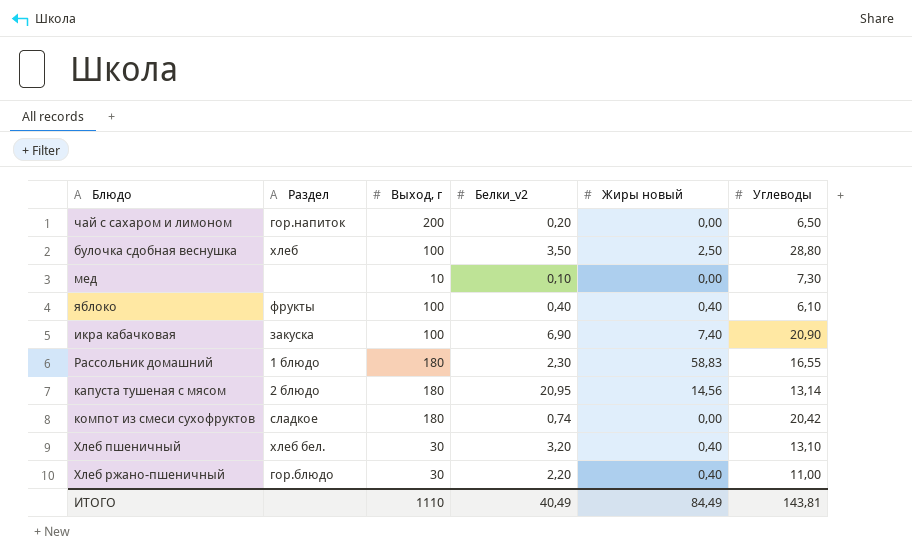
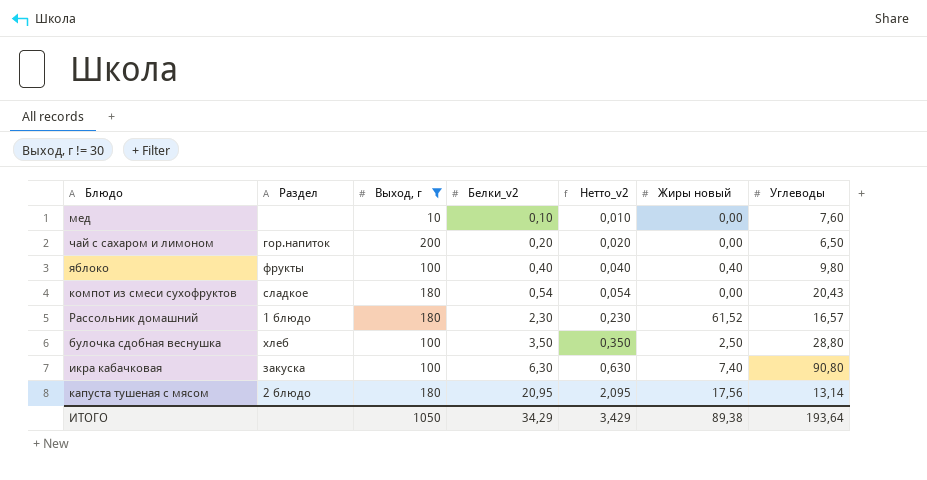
filter: none -> Выход, г != 30
row order: none -> Белки_v2 ascending
column Нетто_v2 | formula: none -> [Белки_v2] * 0,1
мед | Углеводы: 7,30 -> 7,60
яблоко | Углеводы: 6,10 -> 9,80
компот из смеси сухофруктов | Белки_v2: 0,74 -> 0,54
компот из смеси сухофруктов | Углеводы: 20,42 -> 20,43
Рассольник домашний | Жиры новый: 58,83 -> 61,52
Рассольник домашний | Углеводы: 16,55 -> 16,57
икра кабачковая | Белки_v2: 6,90 -> 6,30
икра кабачковая | Углеводы: 20,90 -> 90,80
капуста тушеная с мясом | Жиры новый: 14,56 -> 17,56
ИТОГО | Выход, г: 1110 -> 1050
ИТОГО | Белки_v2: 40,49 -> 34,29
ИТОГО | Жиры новый: 84,49 -> 89,38
ИТОГО | Углеводы: 143,81 -> 193,64

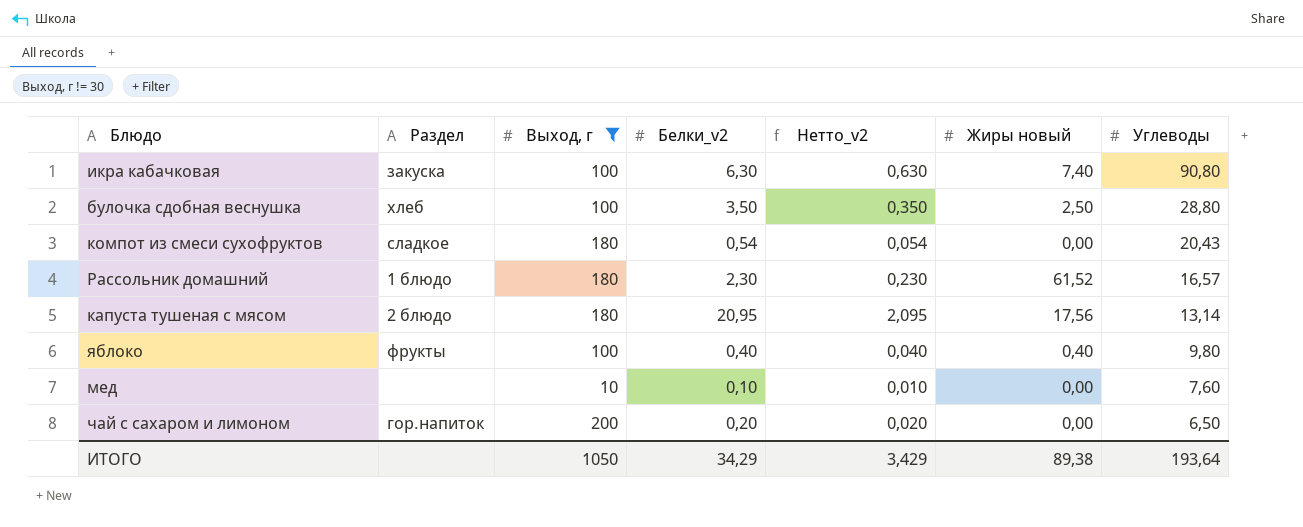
row order: Белки_v2 ascending -> Углеводы descending

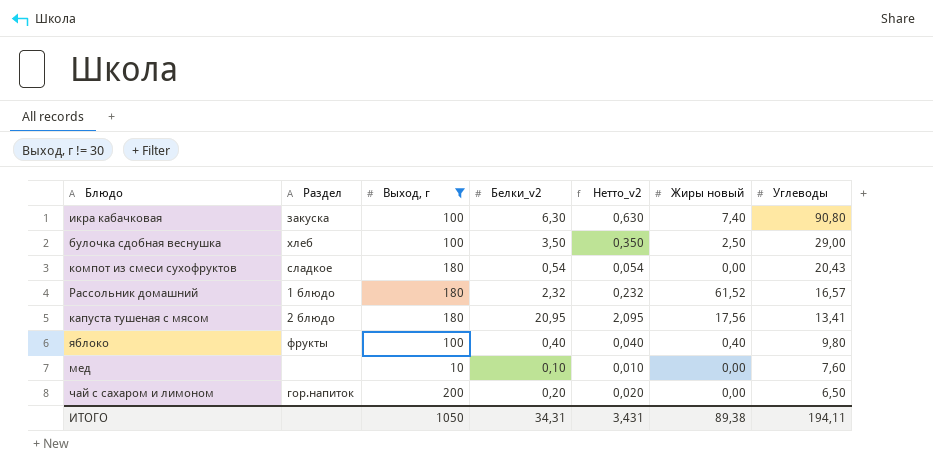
булочка сдобная веснушка | Углеводы: 28,80 -> 29,00
Рассольник домашний | Белки_v2: 2,30 -> 2,32
Рассольник домашний | Нетто_v2: 0,230 -> 0,232
капуста тушеная с мясом | Углеводы: 13,14 -> 13,41
ИТОГО | Белки_v2: 34,29 -> 34,31
ИТОГО | Нетто_v2: 3,429 -> 3,431
ИТОГО | Углеводы: 193,64 -> 194,11

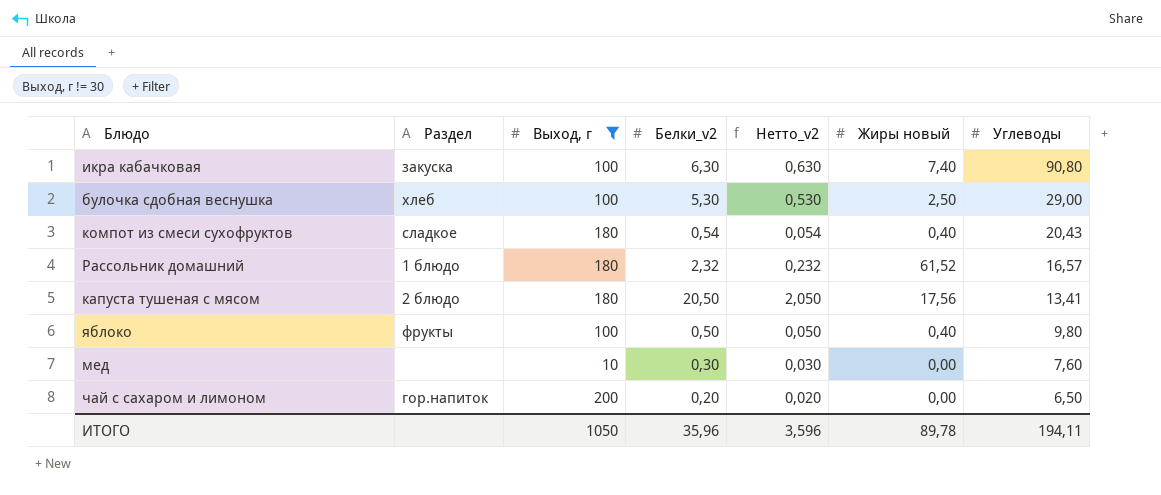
булочка сдобная веснушка | Белки_v2: 3,50 -> 5,30
булочка сдобная веснушка | Нетто_v2: 0,350 -> 0,530
компот из смеси сухофруктов | Жиры новый: 0,00 -> 0,40
капуста тушеная с мясом | Белки_v2: 20,95 -> 20,50
капуста тушеная с мясом | Нетто_v2: 2,095 -> 2,050
яблоко | Белки_v2: 0,40 -> 0,50
яблоко | Нетто_v2: 0,040 -> 0,050
мед | Белки_v2: 0,10 -> 0,30
мед | Нетто_v2: 0,010 -> 0,030
ИТОГО | Белки_v2: 34,31 -> 35,96
ИТОГО | Нетто_v2: 3,431 -> 3,596
ИТОГО | Жиры новый: 89,38 -> 89,78

